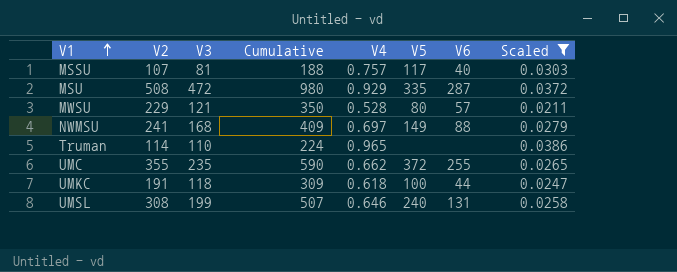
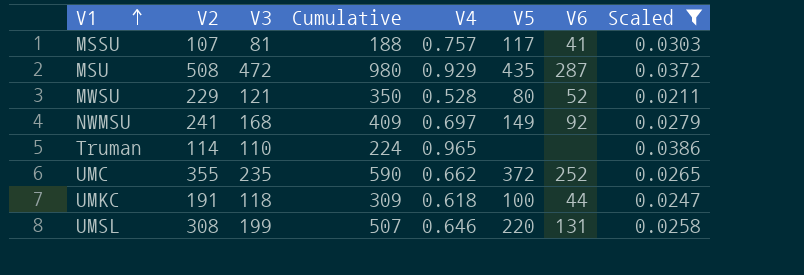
MSSU | V6: 40 -> 41
MSU | V5: 335 -> 435
MWSU | V6: 57 -> 52
NWMSU | V6: 88 -> 92
UMC | V6: 255 -> 252
UMSL | V5: 240 -> 220

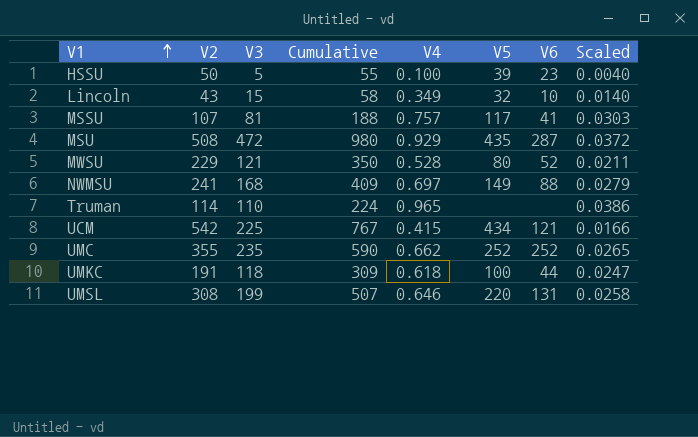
filter: Scaled >= 0.0211 -> none
NWMSU | V6: 92 -> 88
UMC | V5: 372 -> 252

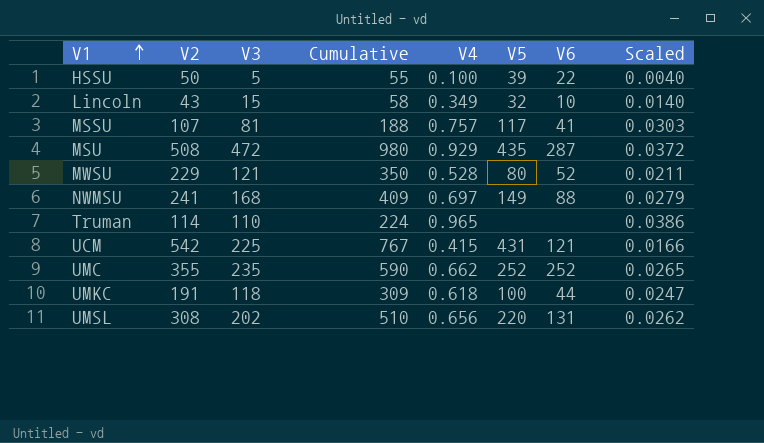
HSSU | V6: 23 -> 22
UCM | V5: 434 -> 431
UMSL | V3: 199 -> 202
UMSL | Cumulative: 507 -> 510
UMSL | V4: 0.646 -> 0.656
UMSL | Scaled: 0.0258 -> 0.0262

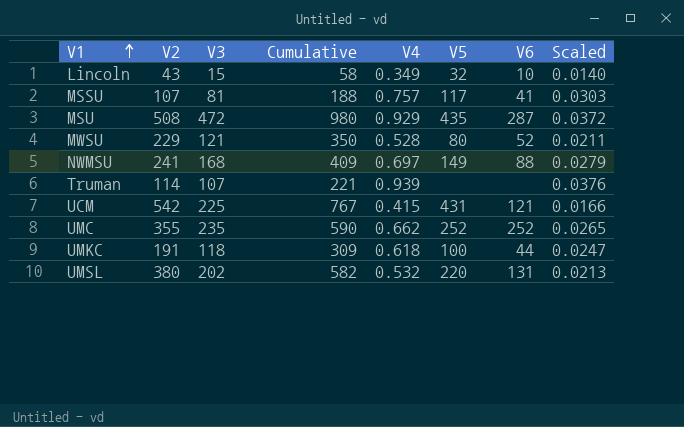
row HSSU: 50 | 5 | 55 | 0.100 | 39 | 22 | 0.0040 -> none
Truman | V3: 110 -> 107
Truman | Cumulative: 224 -> 221
Truman | V4: 0.965 -> 0.939
Truman | Scaled: 0.0386 -> 0.0376
UMSL | V2: 308 -> 380
UMSL | Cumulative: 510 -> 582
UMSL | V4: 0.656 -> 0.532
UMSL | Scaled: 0.0262 -> 0.0213

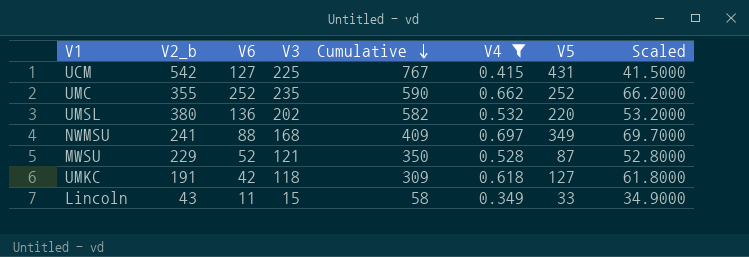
filter: none -> V4 <= 0.697
row order: V1 ascending -> Cumulative descending
column name: V2 -> V2_b
column V6 | position: 7 -> 3
column Scaled | formula: [V4] * 0.04 -> [V4] * 100
UCM | V6: 121 -> 127
UMSL | V6: 131 -> 136
NWMSU | V5: 149 -> 349
MWSU | V5: 80 -> 87
UMKC | V6: 44 -> 42
UMKC | V5: 100 -> 127
Lincoln | V6: 10 -> 11
Lincoln | V5: 32 -> 33

